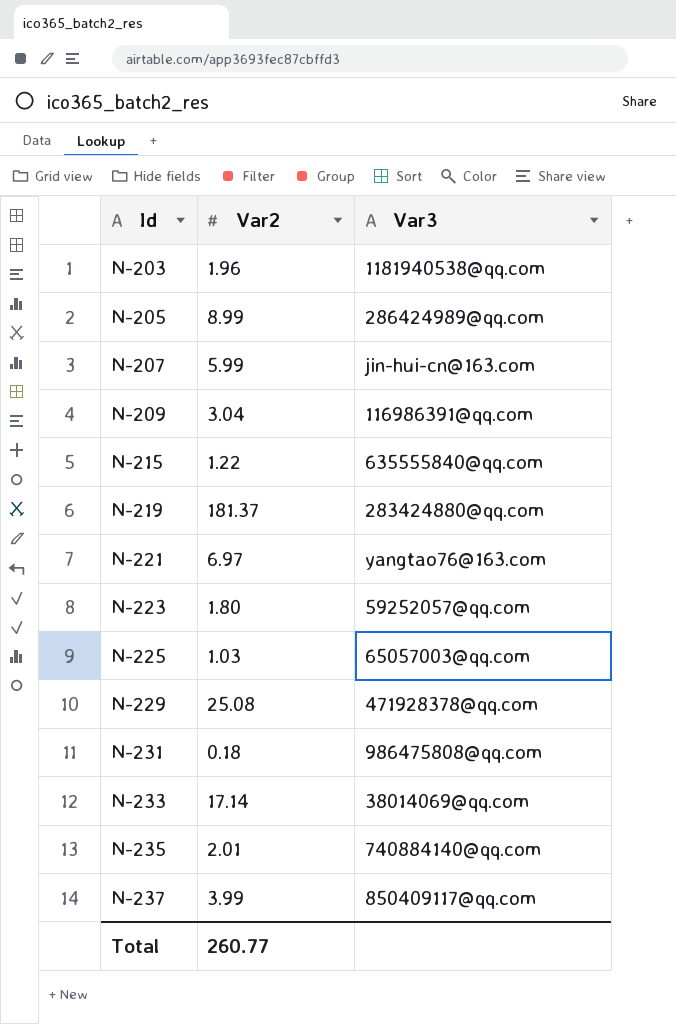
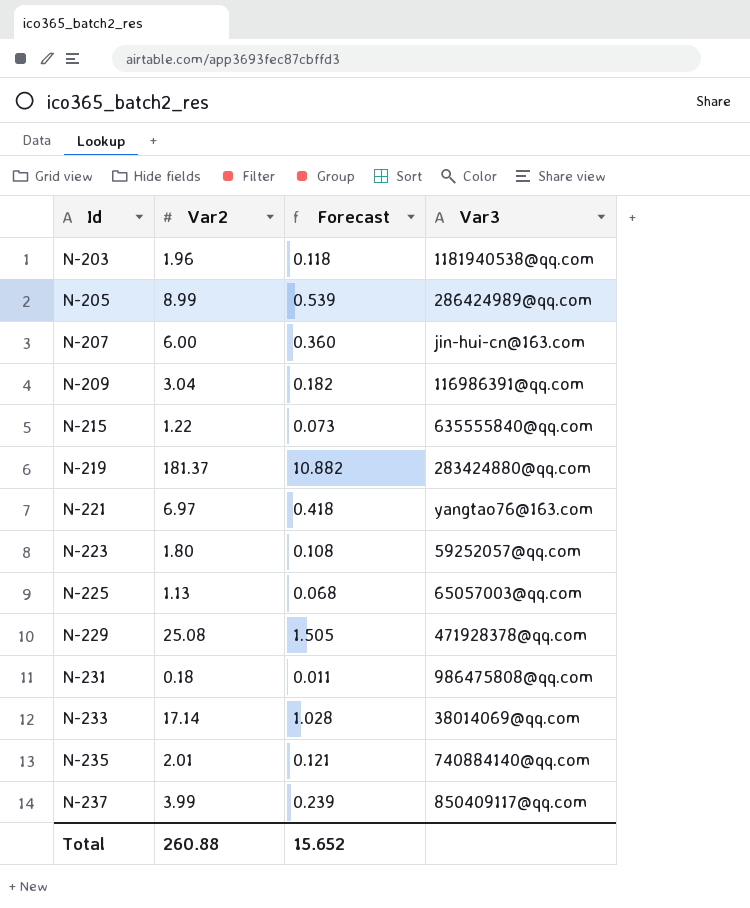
column Forecast | formula: none -> [Var2] * 0.06
N-207 | Var2: 5.99 -> 6.00
N-225 | Var2: 1.03 -> 1.13
Total | Var2: 260.77 -> 260.88

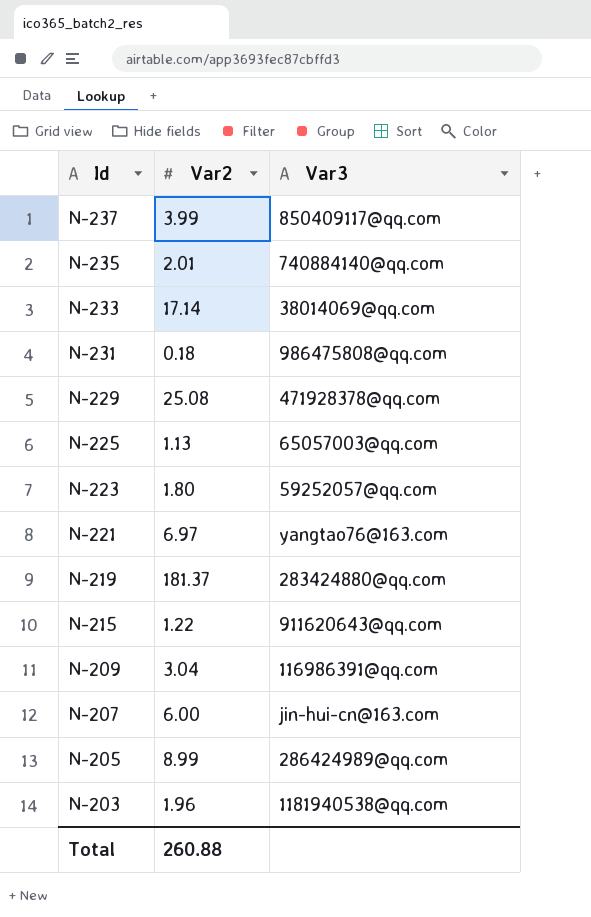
row order: Id ascending -> Id descending
column Forecast | formula: [Var2] * 0.06 -> none
N-215 | Var3: 635555840@qq.com -> 911620643@qq.com

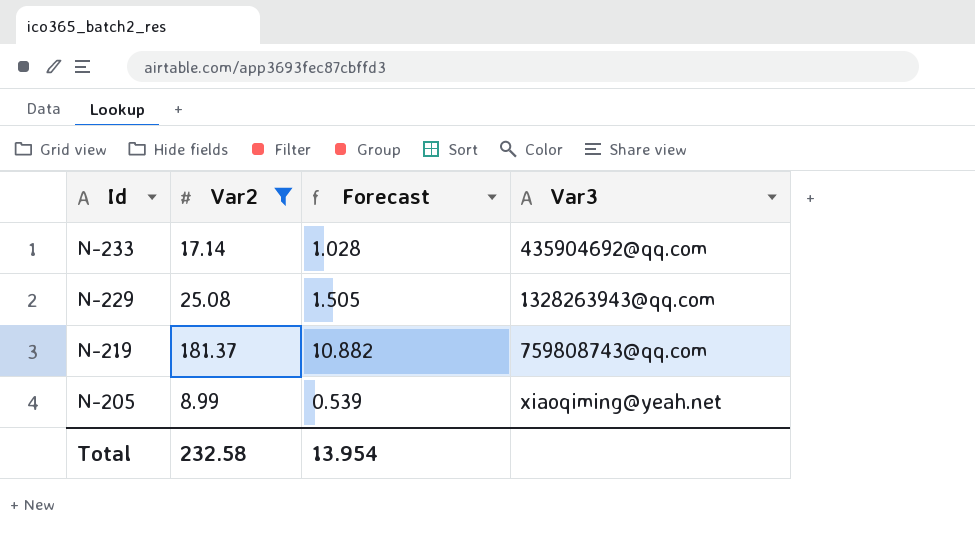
filter: none -> Var2 >= 8.99
column Forecast | formula: none -> [Var2] * 0.06
N-233 | Var3: 38014069@qq.com -> 435904692@qq.com
N-229 | Var3: 471928378@qq.com -> 1328263943@qq.com
N-219 | Var3: 283424880@qq.com -> 759808743@qq.com
N-205 | Var3: 286424989@qq.com -> xiaoqiming@yeah.net
Total | Var2: 260.88 -> 232.58

